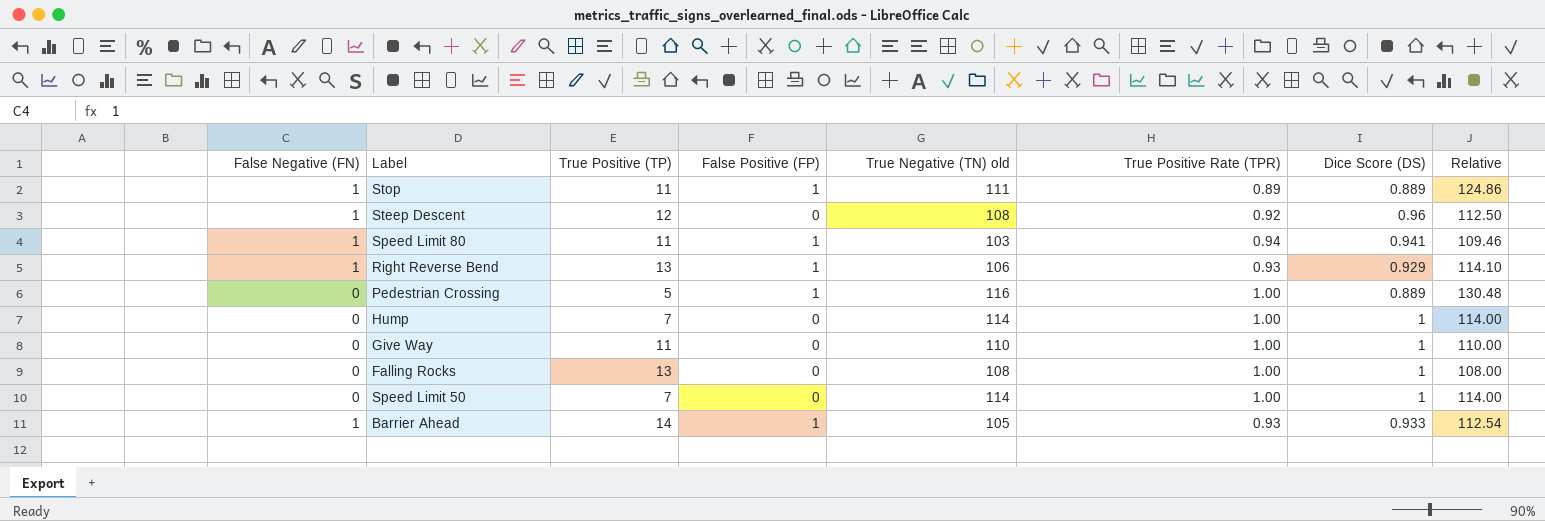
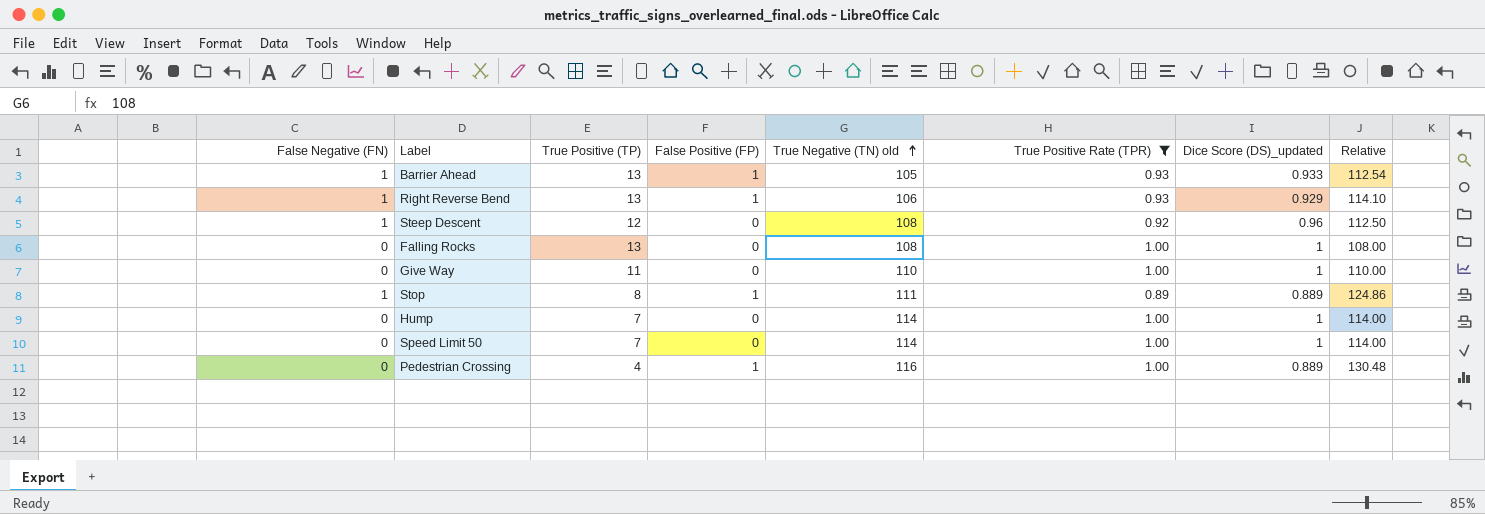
filter: none -> True Positive Rate (TPR) != 0.94
row order: none -> True Negative (TN) old ascending
column name: Dice Score (DS) -> Dice Score (DS)_updated
Barrier Ahead | True Positive (TP): 14 -> 13
Stop | True Positive (TP): 11 -> 8
Pedestrian Crossing | True Positive (TP): 5 -> 4

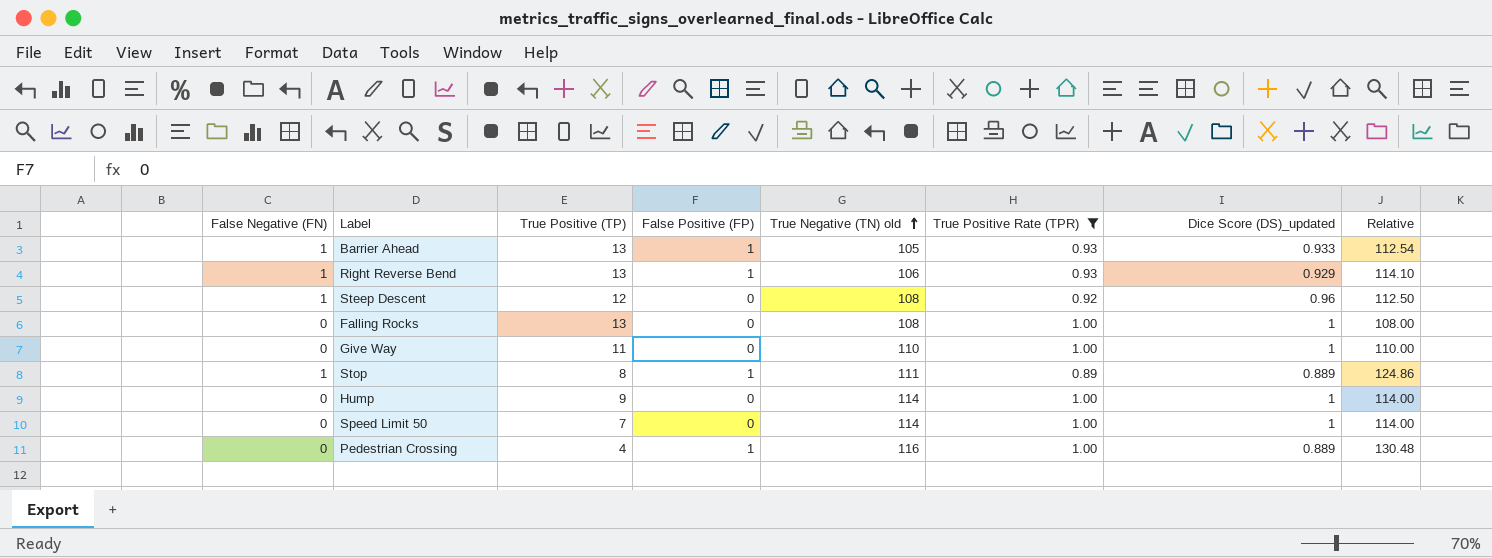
Hump | True Positive (TP): 7 -> 9

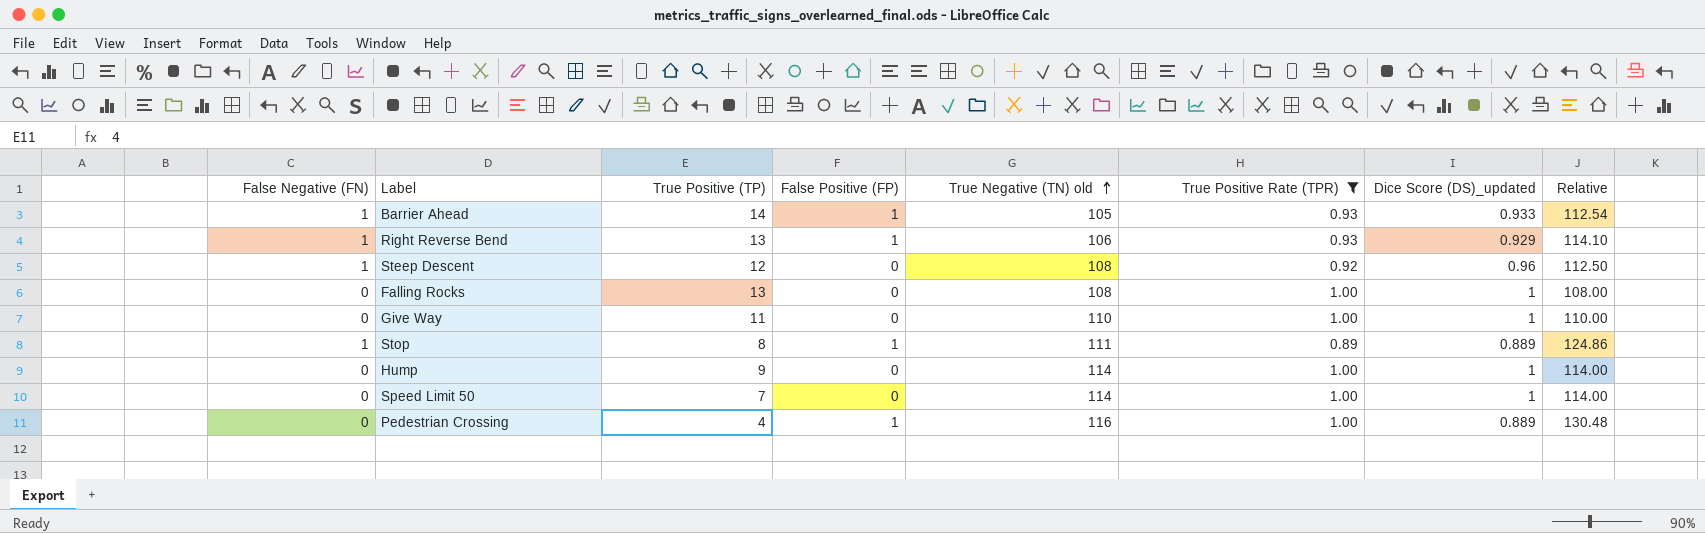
Barrier Ahead | True Positive (TP): 13 -> 14

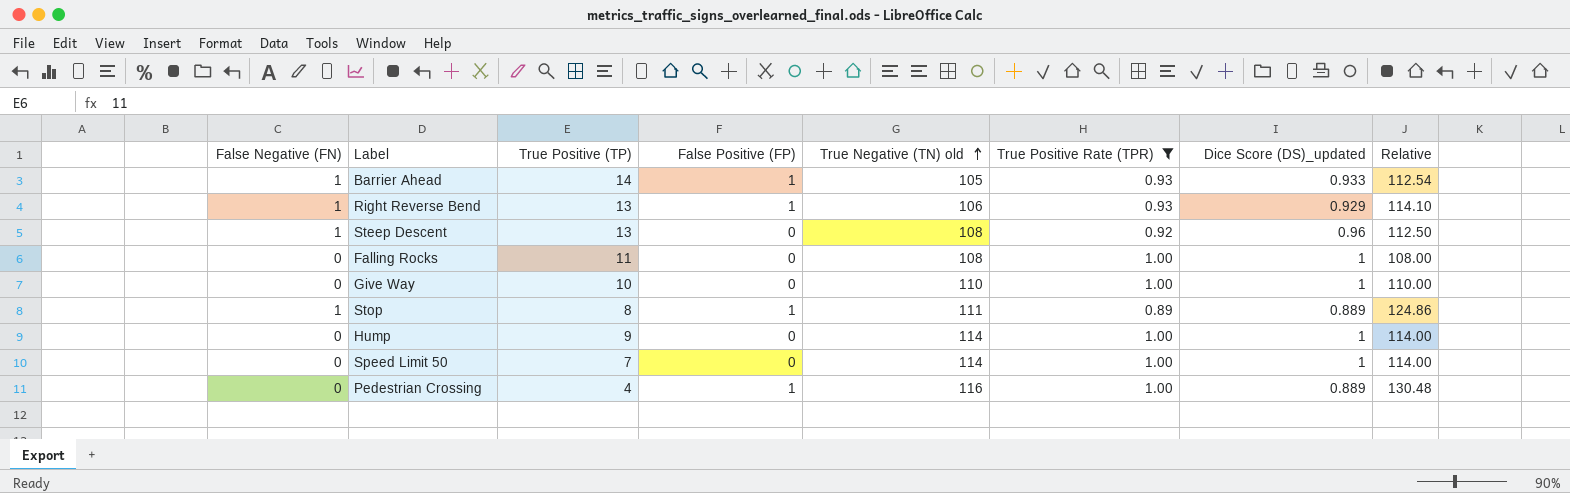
Steep Descent | True Positive (TP): 12 -> 13
Falling Rocks | True Positive (TP): 13 -> 11
Give Way | True Positive (TP): 11 -> 10

